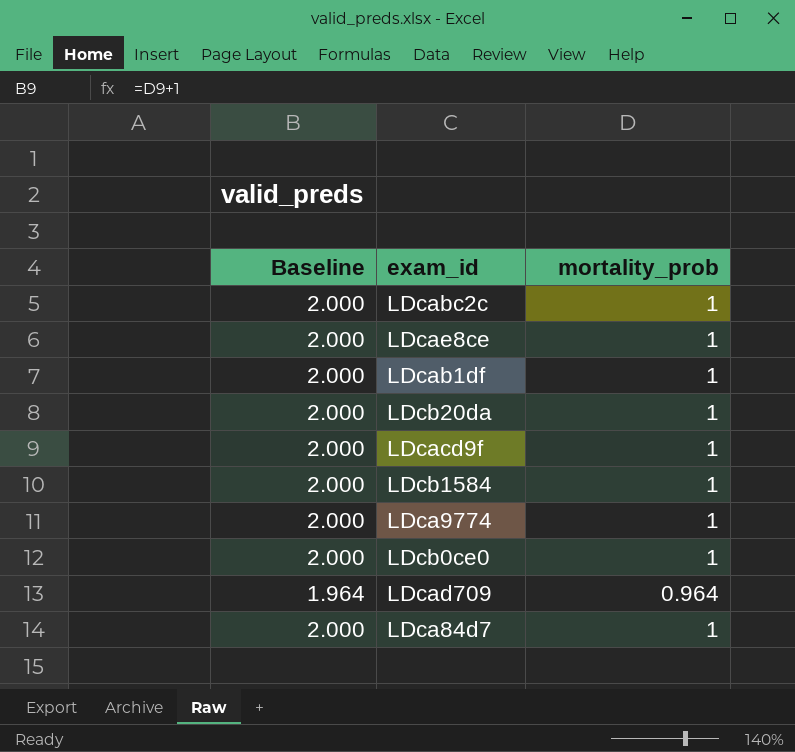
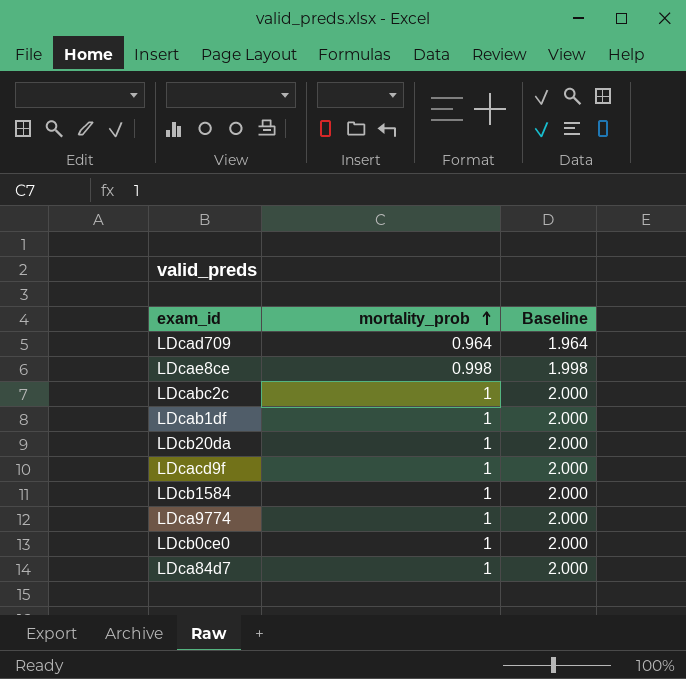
row order: none -> mortality_prob ascending
column Baseline | position: 1 -> 3
LDcae8ce | mortality_prob: 1 -> 0.998
LDcae8ce | Baseline: 2.000 -> 1.998

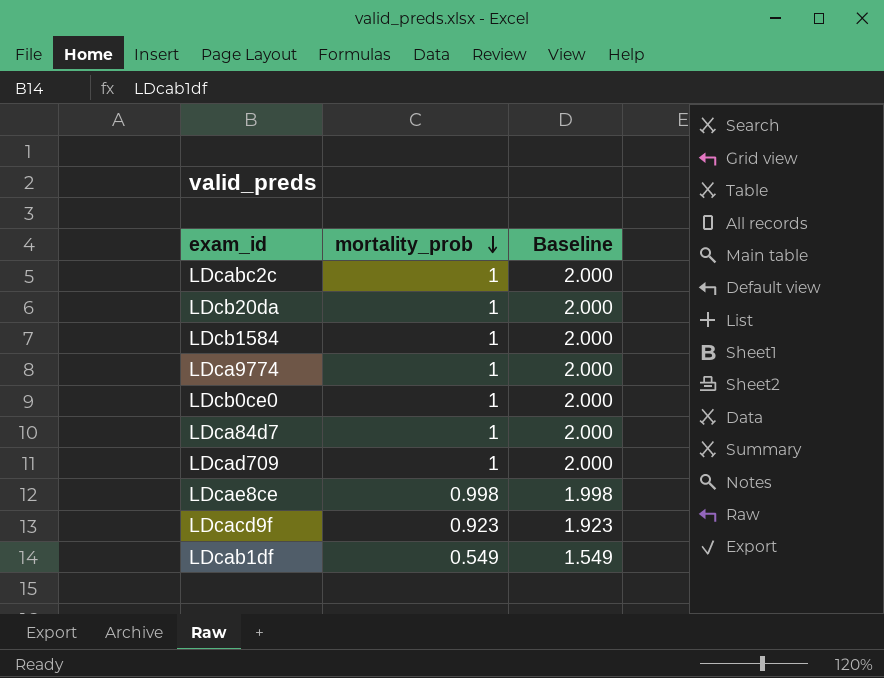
row order: mortality_prob ascending -> mortality_prob descending
LDcad709 | mortality_prob: 0.964 -> 1
LDcad709 | Baseline: 1.964 -> 2.000
LDcacd9f | mortality_prob: 1 -> 0.923
LDcacd9f | Baseline: 2.000 -> 1.923
LDcab1df | mortality_prob: 1 -> 0.549
LDcab1df | Baseline: 2.000 -> 1.549

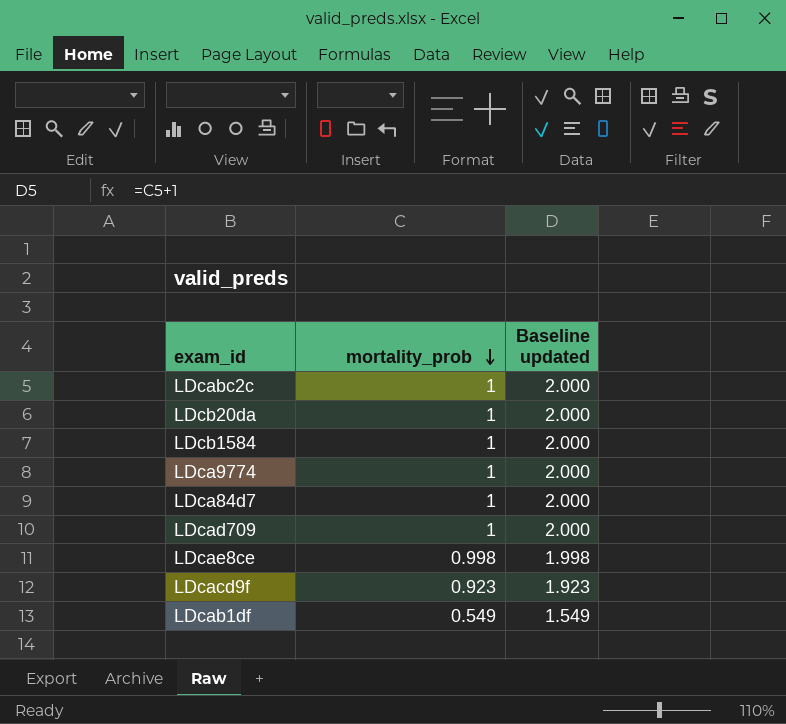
column name: Baseline -> Baseline updated
row LDcb0ce0: 1 | 2.000 -> none

